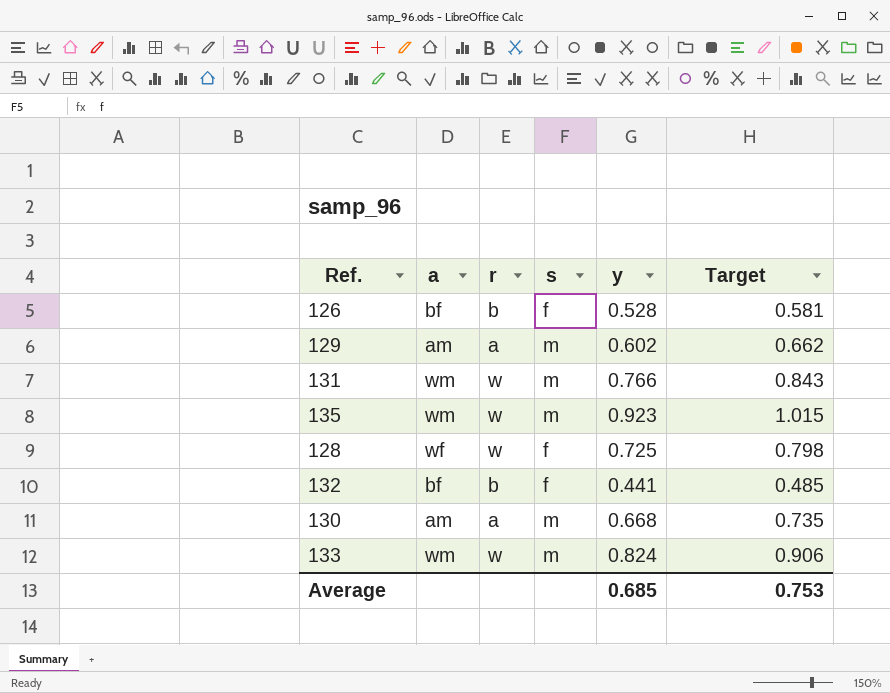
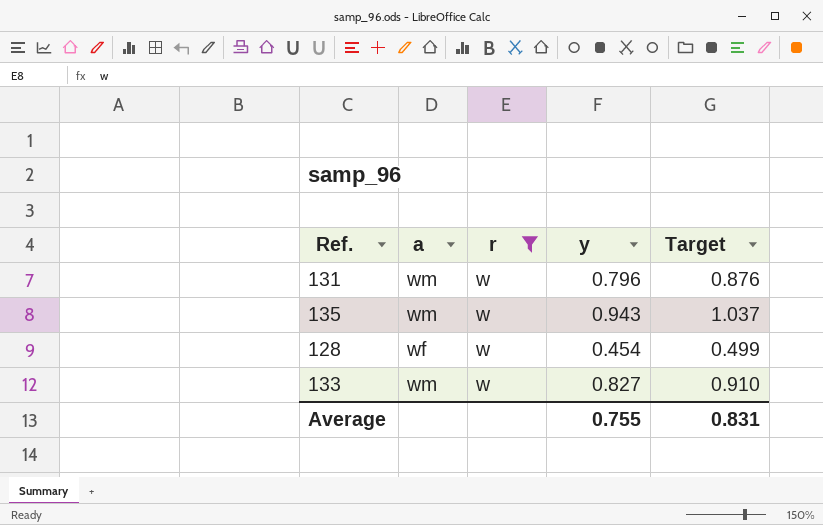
filter: none -> r = w
column s | position: 4 -> none
131 | y: 0.766 -> 0.796
131 | Target: 0.843 -> 0.876
135 | y: 0.923 -> 0.943
135 | Target: 1.015 -> 1.037
128 | y: 0.725 -> 0.454
128 | Target: 0.798 -> 0.499
133 | y: 0.824 -> 0.827
133 | Target: 0.906 -> 0.910
Average | y: 0.685 -> 0.755
Average | Target: 0.753 -> 0.831

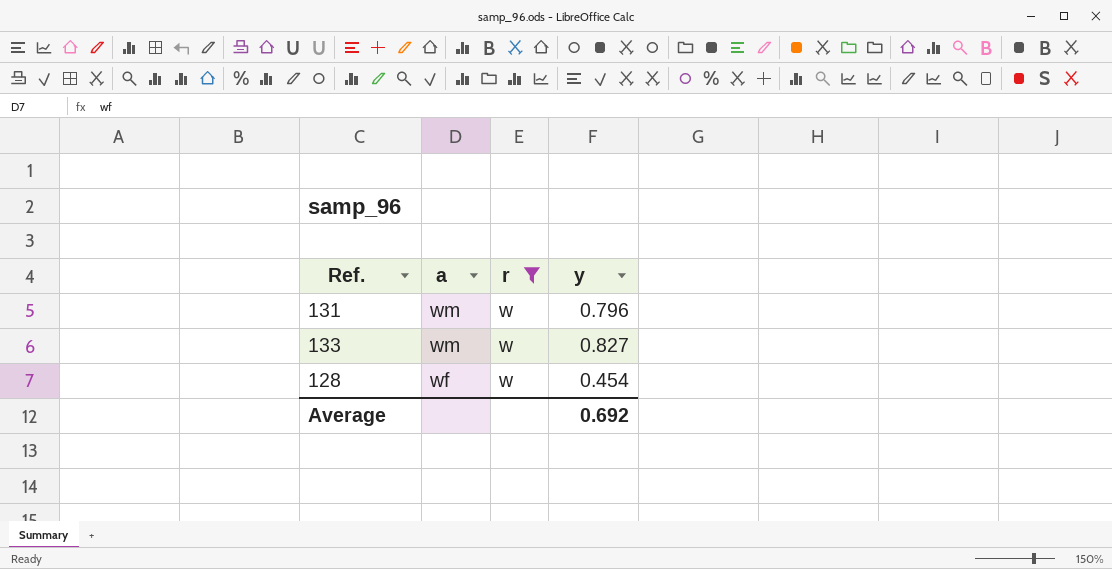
row order: none -> a descending
column Target | formula: [y] * 1.1 -> none
row 135: wm | w | 0.943 | 1.037 -> none
Average | y: 0.755 -> 0.692

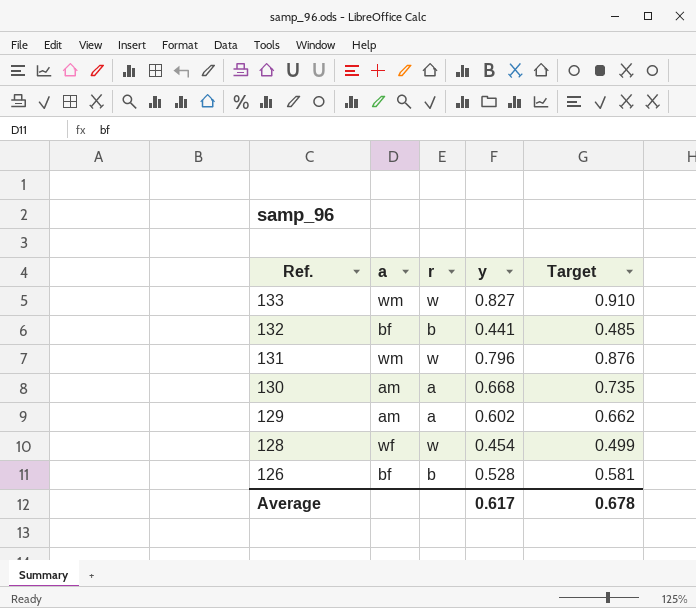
filter: r = w -> none
row order: a descending -> Ref. descending
column Target | formula: none -> [y] * 1.1
Average | y: 0.692 -> 0.617

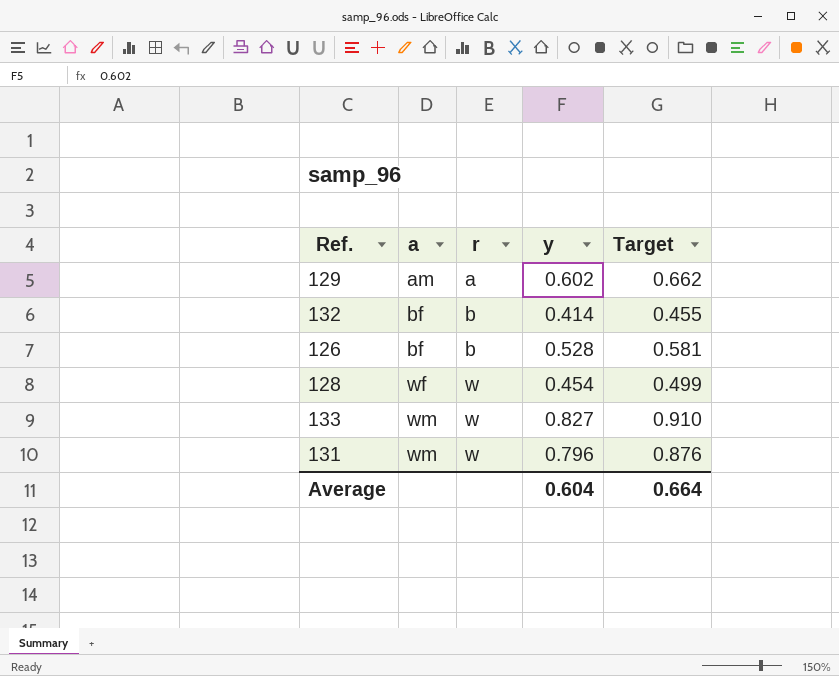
row order: Ref. descending -> a ascending
row 130: am | a | 0.668 | 0.735 -> none
132 | y: 0.441 -> 0.414
132 | Target: 0.485 -> 0.455
Average | y: 0.617 -> 0.604
Average | Target: 0.678 -> 0.664

